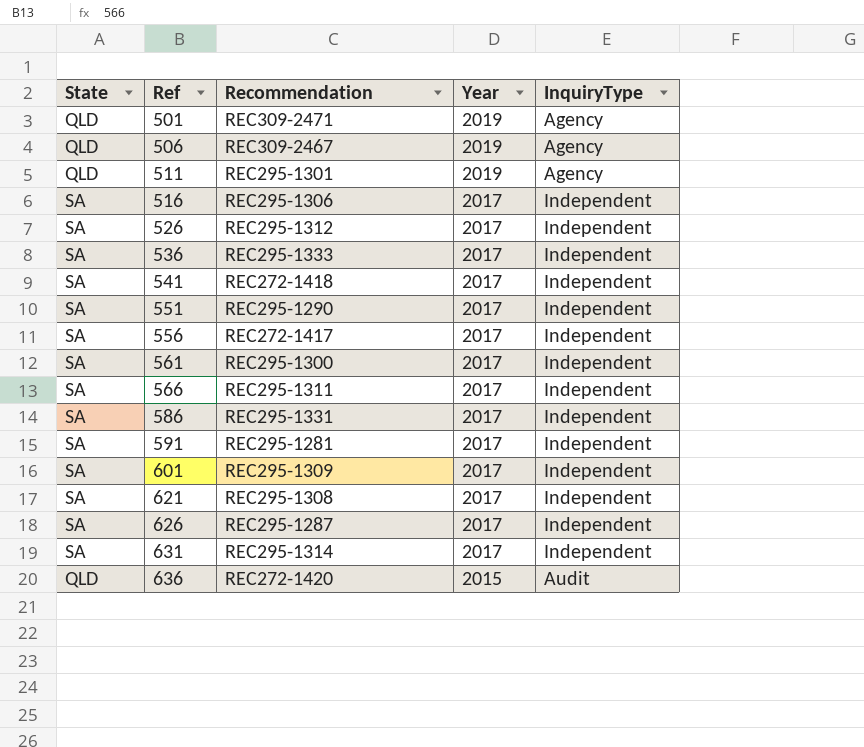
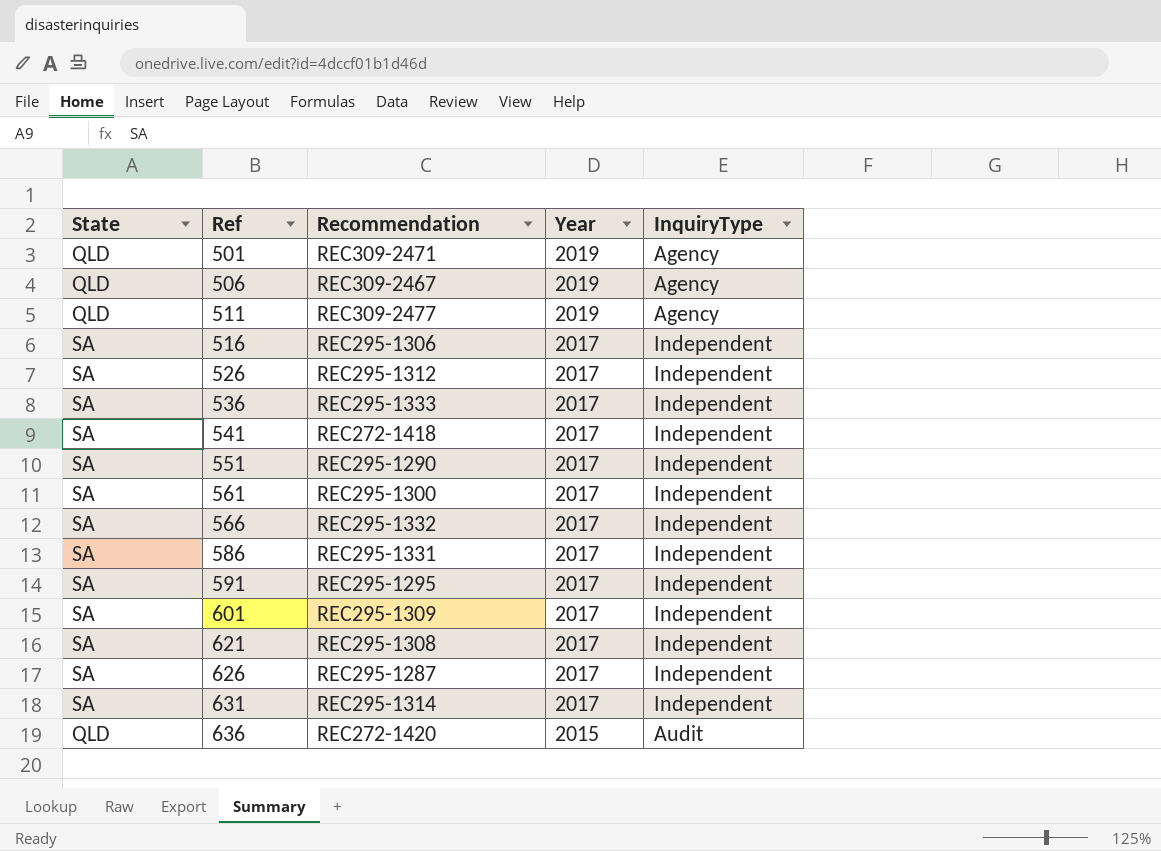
row 556: SA | REC272-1417 | 2017 | Independent -> none
511 | Recommendation: REC295-1301 -> REC309-2477
566 | Recommendation: REC295-1311 -> REC295-1332
591 | Recommendation: REC295-1281 -> REC295-1295

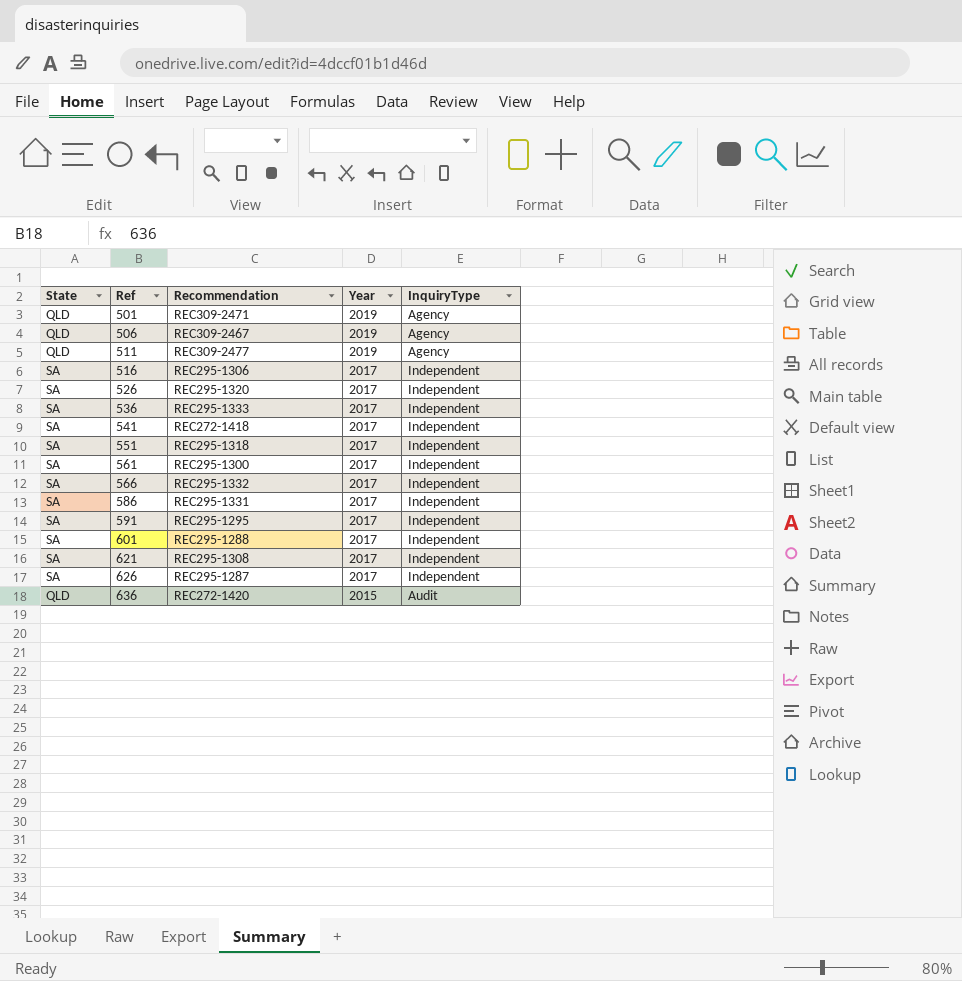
row 631: SA | REC295-1314 | 2017 | Independent -> none
526 | Recommendation: REC295-1312 -> REC295-1320
551 | Recommendation: REC295-1290 -> REC295-1318
601 | Recommendation: REC295-1309 -> REC295-1288

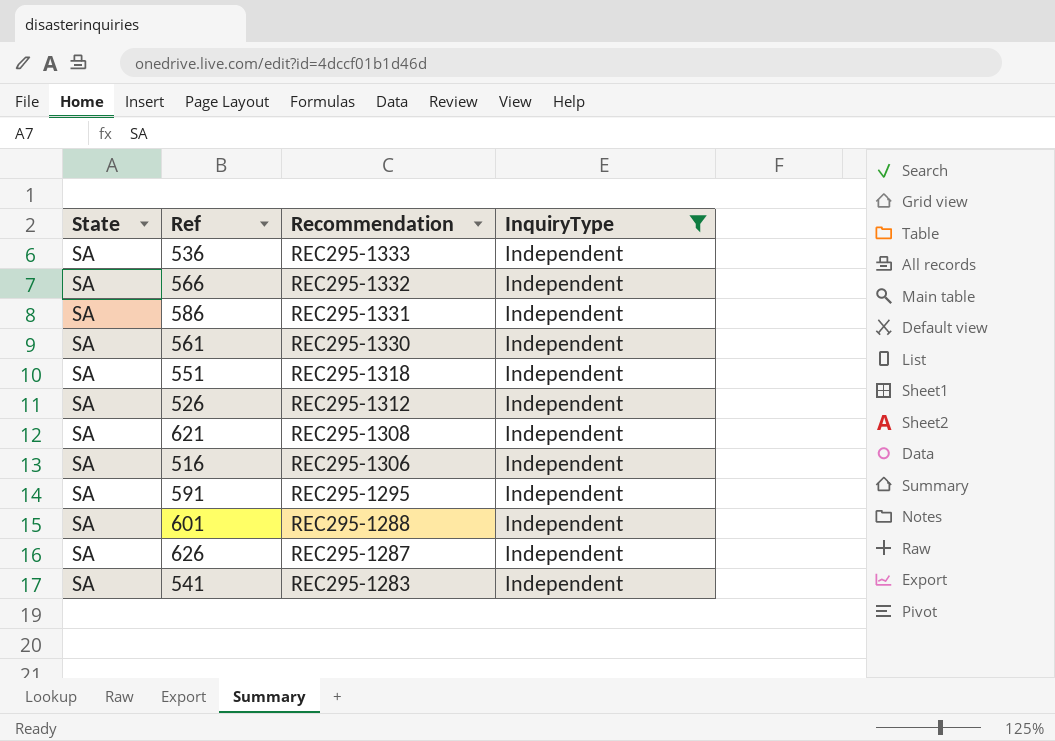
filter: none -> InquiryType = Independent
row order: Ref ascending -> Recommendation descending
column Year | position: 4 -> none
561 | Recommendation: REC295-1300 -> REC295-1330
526 | Recommendation: REC295-1320 -> REC295-1312
541 | Recommendation: REC272-1418 -> REC295-1283

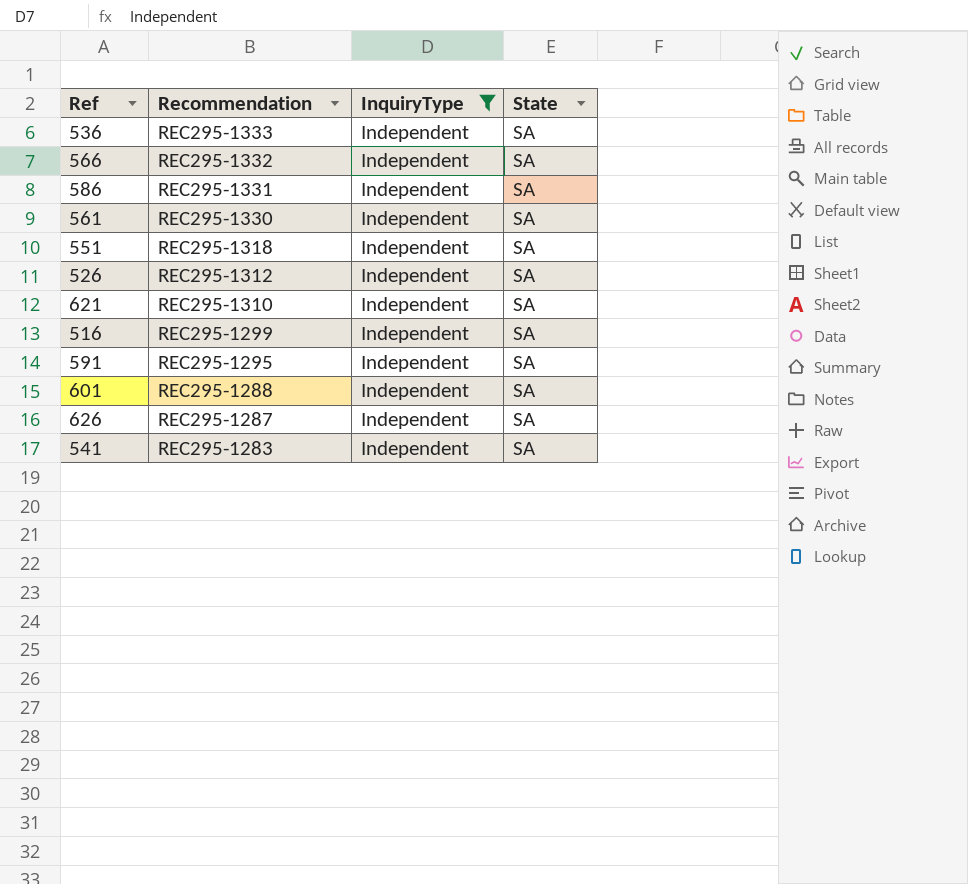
column State | position: 1 -> 4
621 | Recommendation: REC295-1308 -> REC295-1310
516 | Recommendation: REC295-1306 -> REC295-1299

